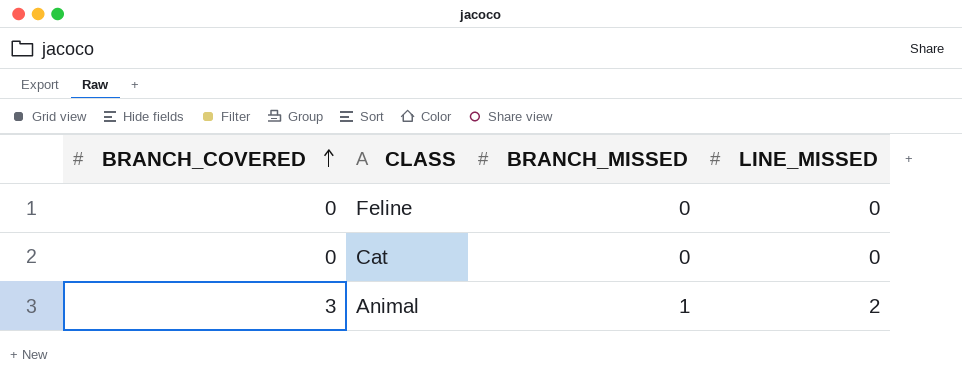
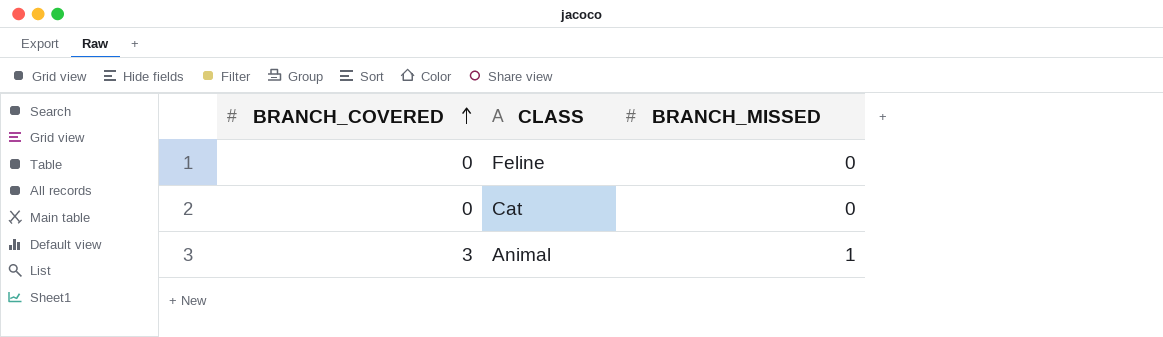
column LINE_MISSED | position: 4 -> none

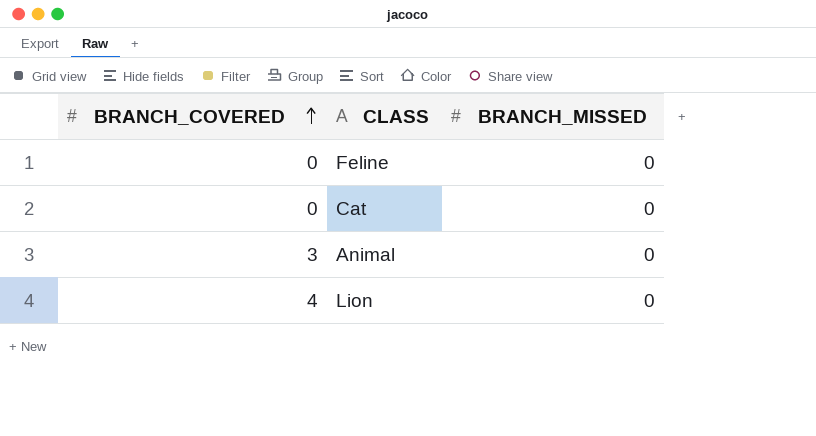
Animal | BRANCH_MISSED: 1 -> 0
row Lion: none -> 4 | 0

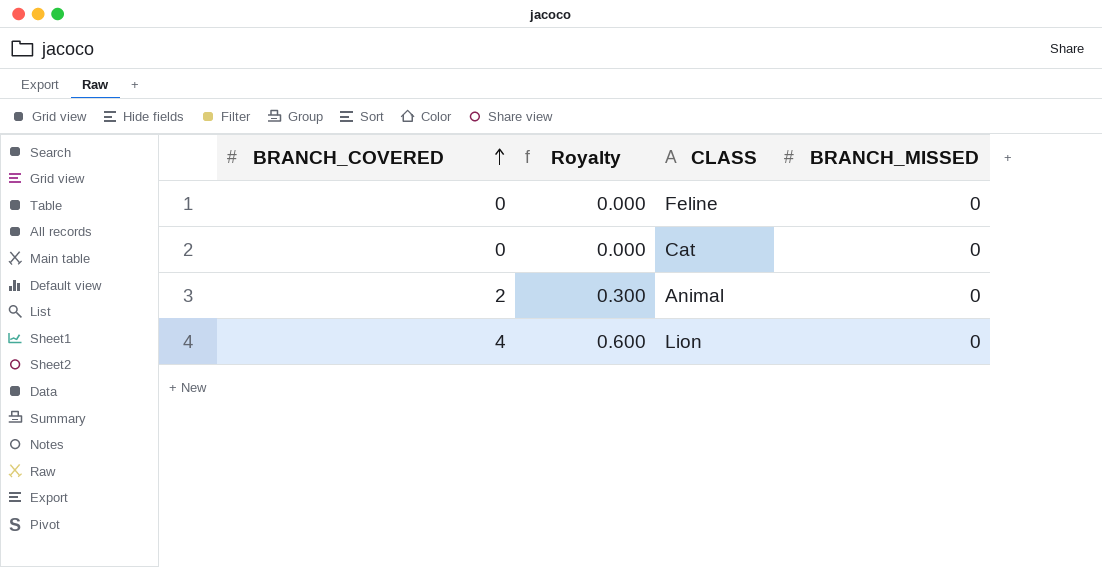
column Royalty | formula: none -> [BRANCH_COVERED] * 0.15
Animal | BRANCH_COVERED: 3 -> 2

